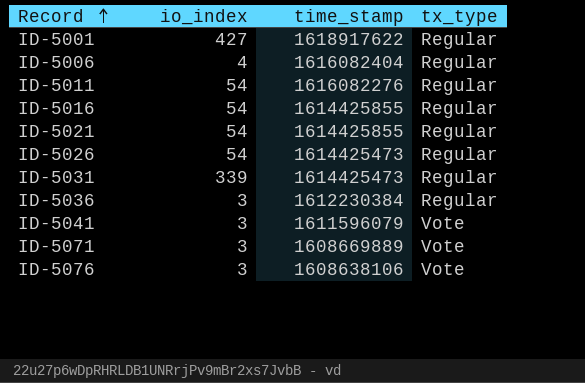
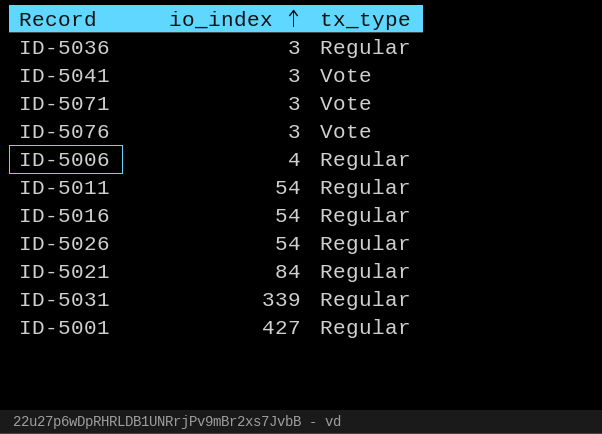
row order: Record ascending -> io_index ascending
column time_stamp | position: 3 -> none
ID-5021 | io_index: 54 -> 84

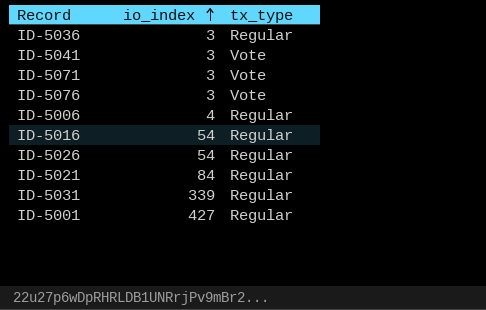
row ID-5011: 54 | Regular -> none

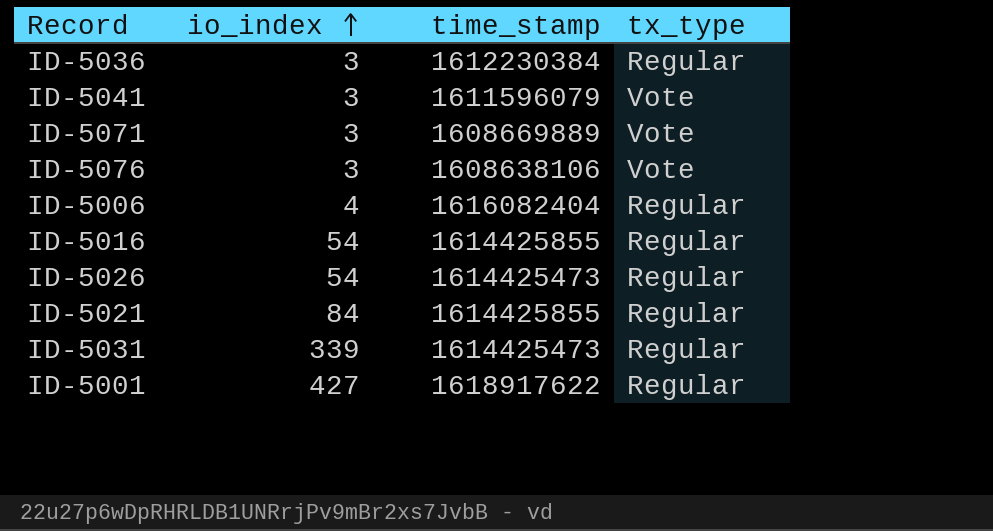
column time_stamp | position: none -> 3

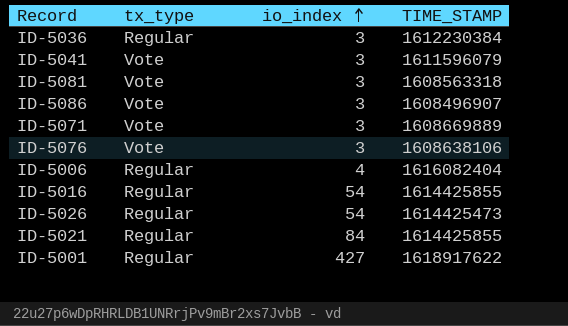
column tx_type | position: 4 -> 2
column name: time_stamp -> TIME_STAMP
row ID-5031: 339 | 1614425473 | Regular -> none
row ID-5081: none -> Vote | 3 | 1608563318
row ID-5086: none -> Vote | 3 | 1608496907

